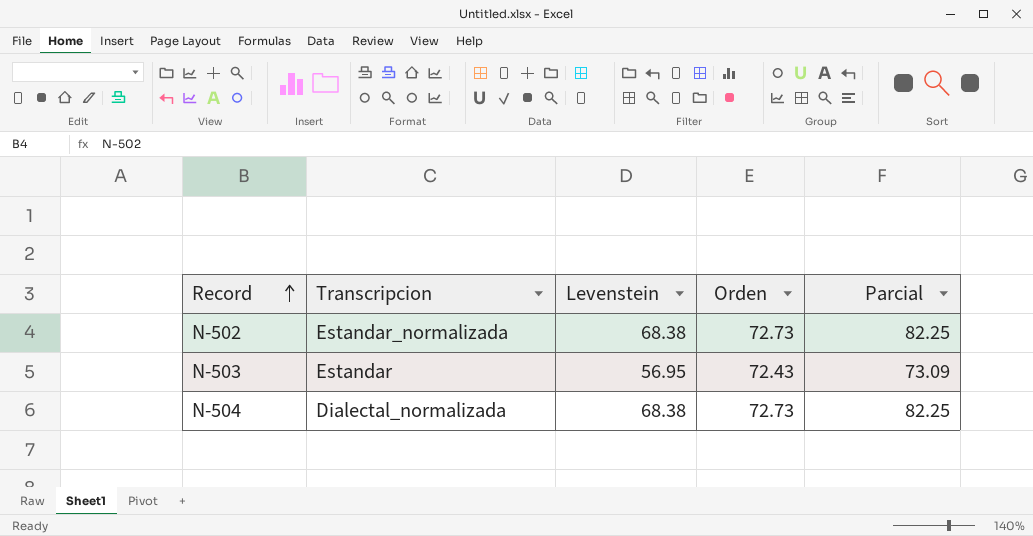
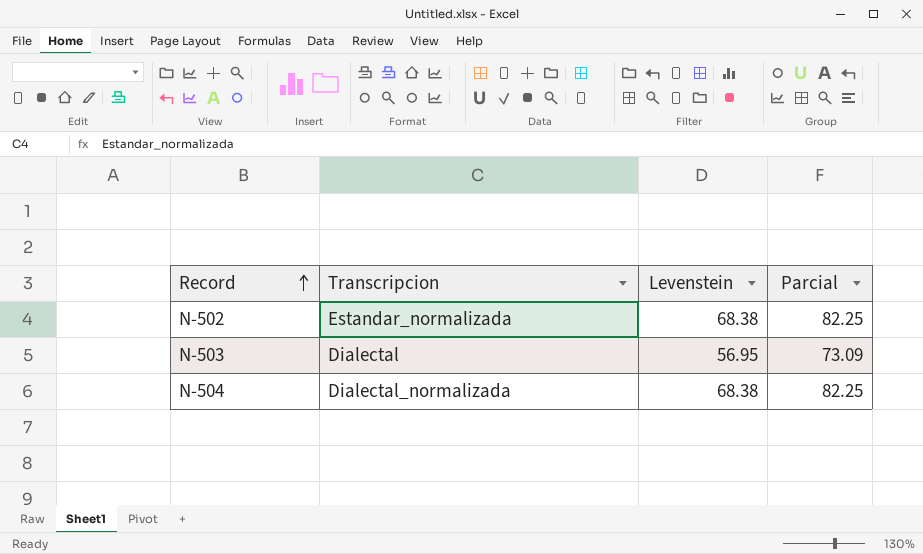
column Orden | position: 4 -> none
N-503 | Transcripcion: Estandar -> Dialectal

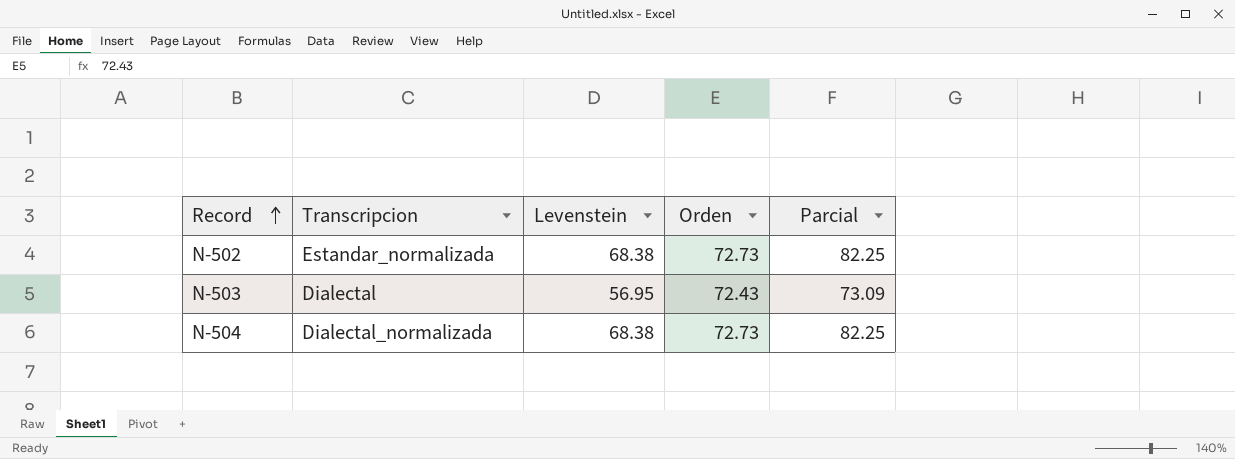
column Orden | position: none -> 4

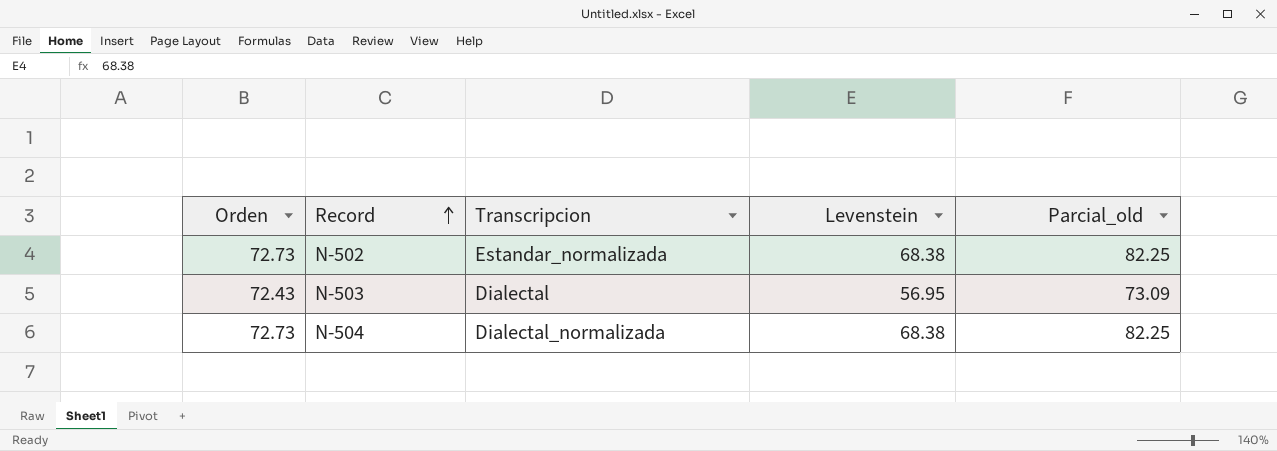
column Orden | position: 4 -> 1
column name: Parcial -> Parcial_old

